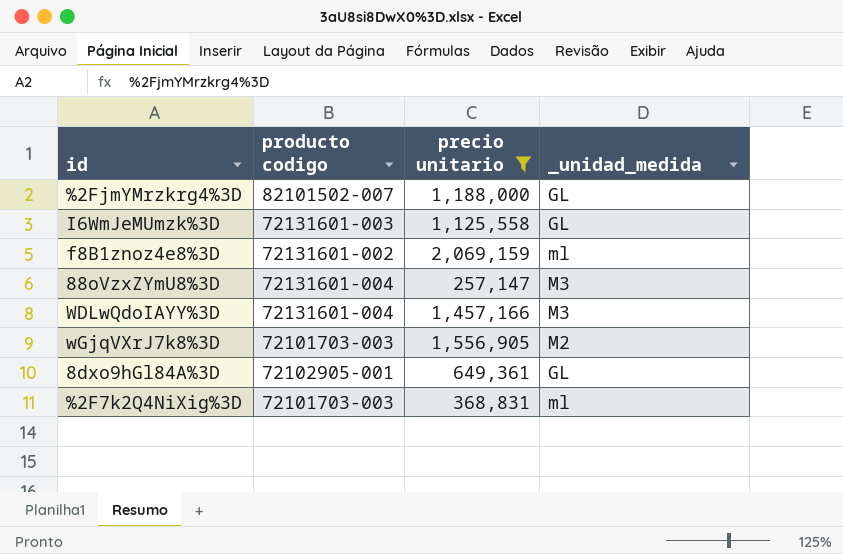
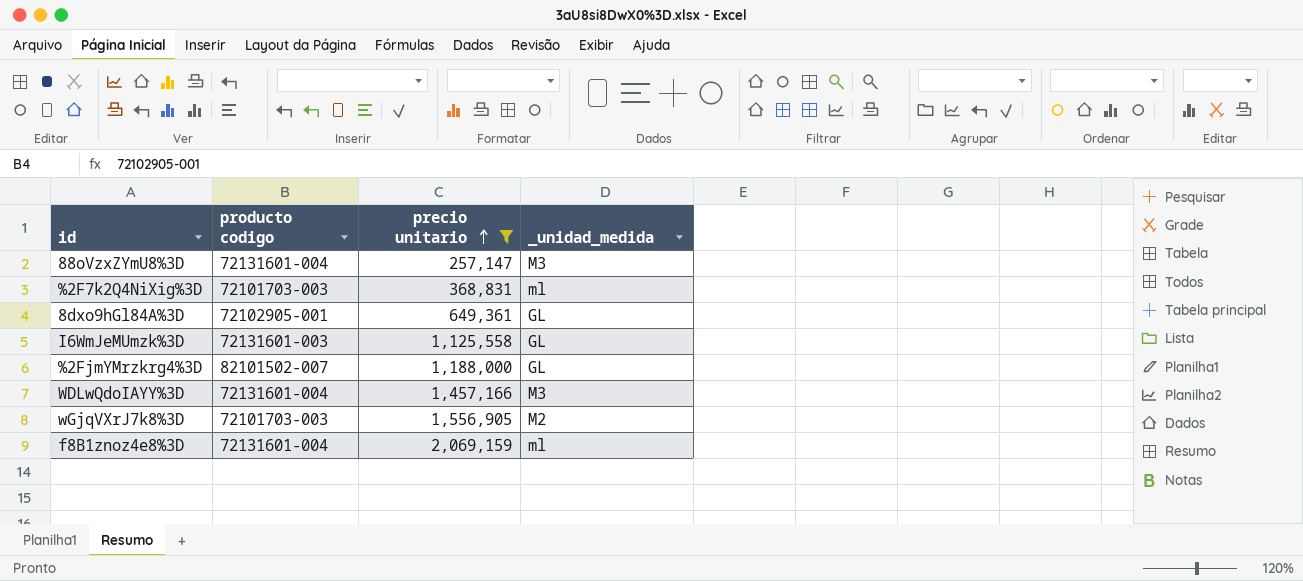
row order: none -> precio unitario ascending
f8B1znoz4e8%3D | producto codigo: 72131601-002 -> 72131601-004

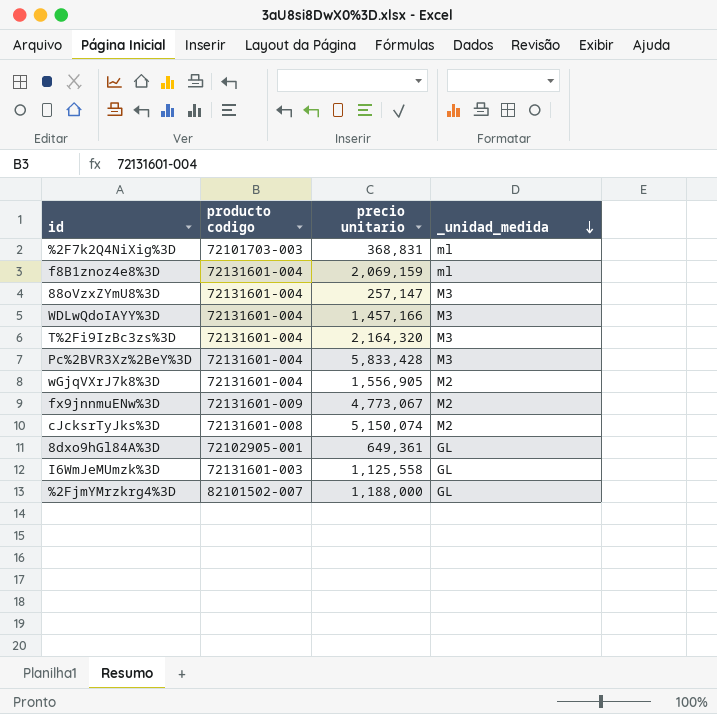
filter: precio unitario <= 2,069,159 -> none
row order: precio unitario ascending -> _unidad_medida descending
wGjqVXrJ7k8%3D | producto codigo: 72101703-003 -> 72131601-004

